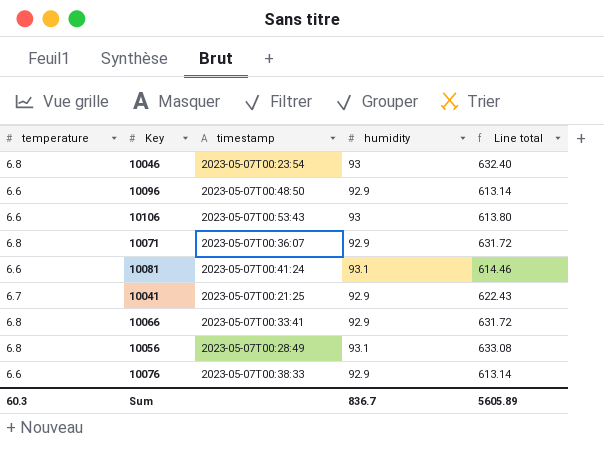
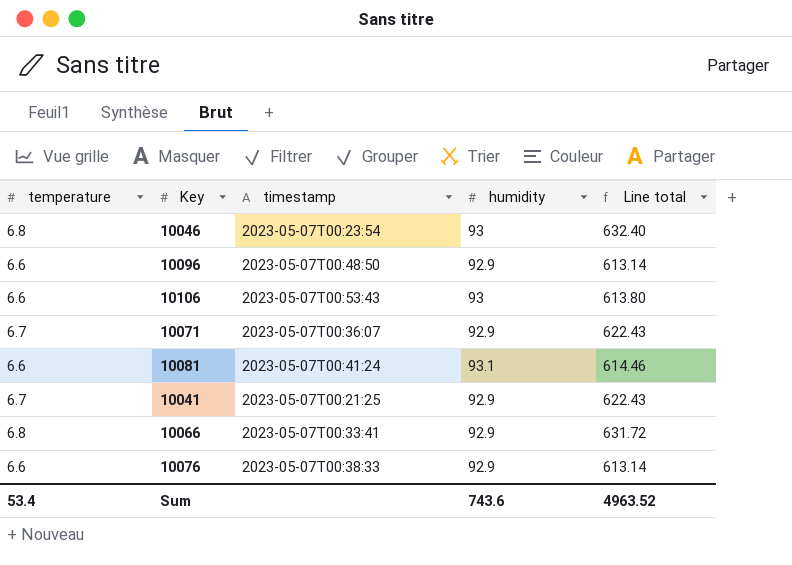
row 10056: 6.8 | 2023-05-07T00:28:49 | 93.1 | 633.08 -> none
10071 | temperature: 6.8 -> 6.7
10071 | Line total: 631.72 -> 622.43
Sum | temperature: 60.3 -> 53.4
Sum | humidity: 836.7 -> 743.6
Sum | Line total: 5605.89 -> 4963.52

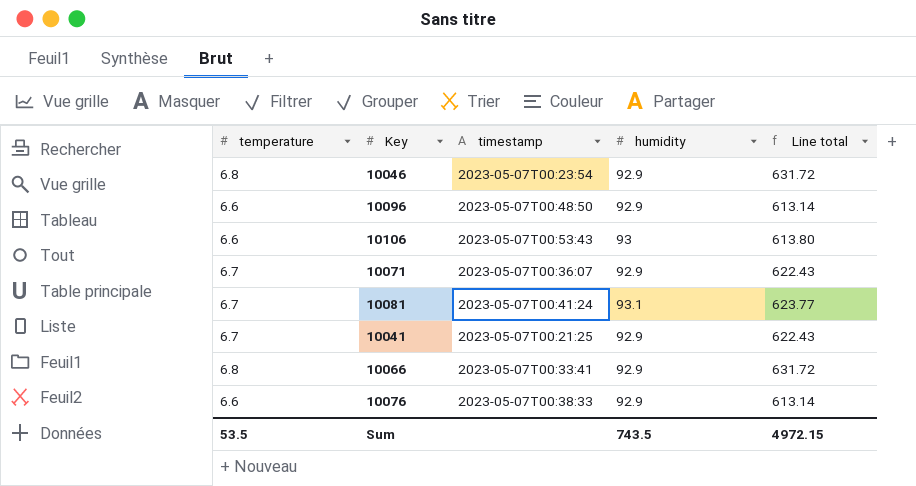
10046 | humidity: 93 -> 92.9
10046 | Line total: 632.40 -> 631.72
10081 | temperature: 6.6 -> 6.7
10081 | Line total: 614.46 -> 623.77
Sum | temperature: 53.4 -> 53.5
Sum | humidity: 743.6 -> 743.5
Sum | Line total: 4963.52 -> 4972.15

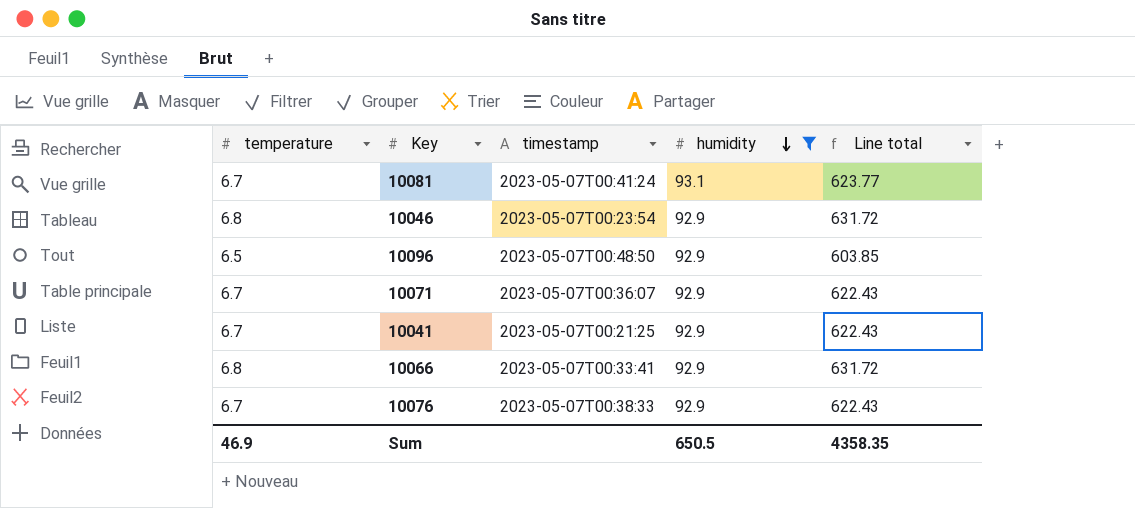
filter: none -> humidity != 93
row order: none -> humidity descending
10096 | temperature: 6.6 -> 6.5
10096 | Line total: 613.14 -> 603.85
10076 | temperature: 6.6 -> 6.7
10076 | Line total: 613.14 -> 622.43
Sum | temperature: 53.5 -> 46.9
Sum | humidity: 743.5 -> 650.5
Sum | Line total: 4972.15 -> 4358.35

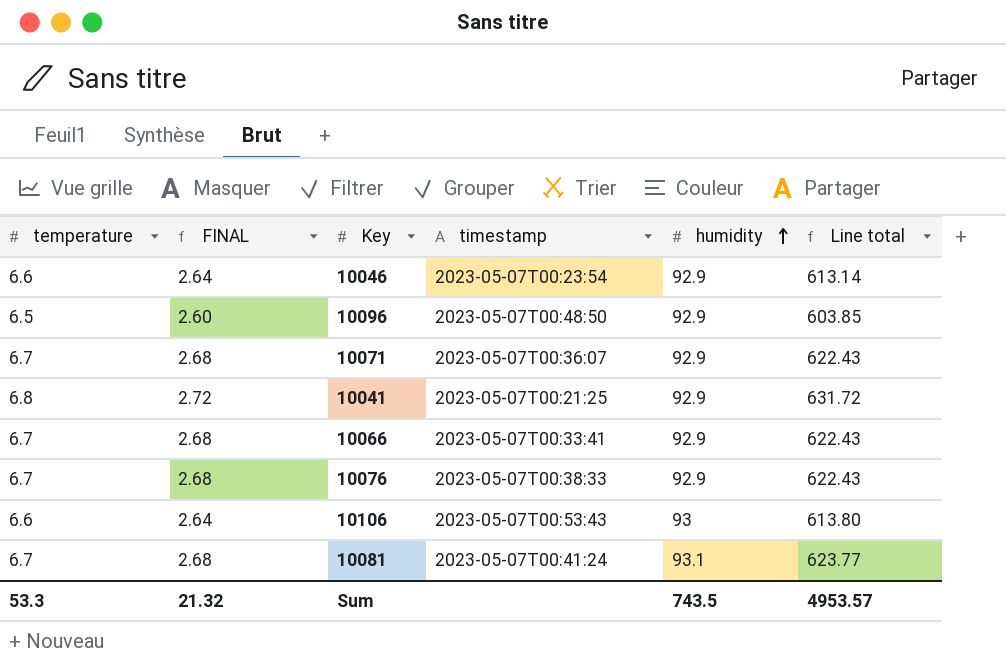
filter: humidity != 93 -> none
row order: humidity descending -> humidity ascending
column FINAL | formula: none -> [temperature] * 0.4
10046 | temperature: 6.8 -> 6.6
10046 | Line total: 631.72 -> 613.14
10041 | temperature: 6.7 -> 6.8
10041 | Line total: 622.43 -> 631.72
10066 | temperature: 6.8 -> 6.7
10066 | Line total: 631.72 -> 622.43
Sum | temperature: 46.9 -> 53.3
Sum | humidity: 650.5 -> 743.5
Sum | Line total: 4358.35 -> 4953.57

